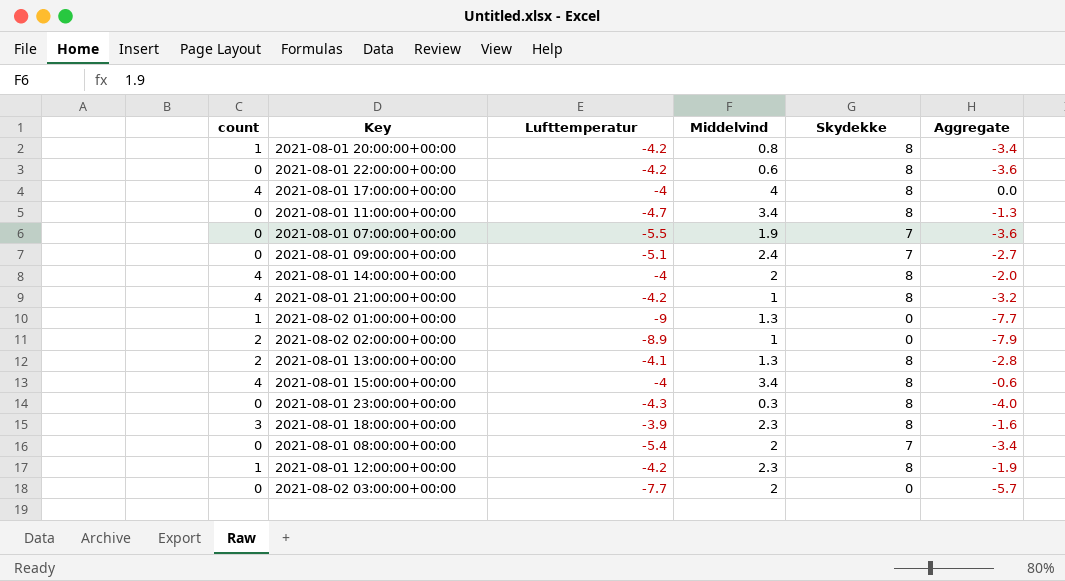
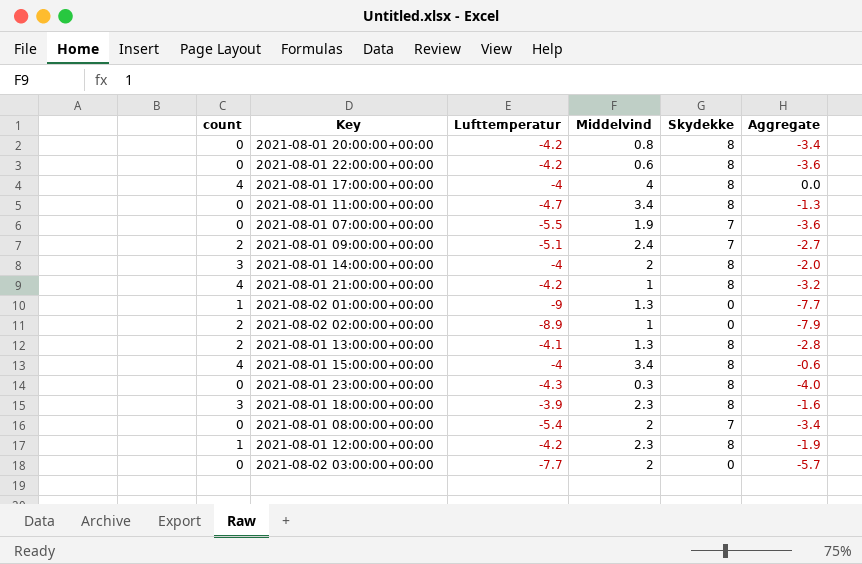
2021-08-01 20:00:00+00:00 | count: 1 -> 0
2021-08-01 09:00:00+00:00 | count: 0 -> 2
2021-08-01 14:00:00+00:00 | count: 4 -> 3

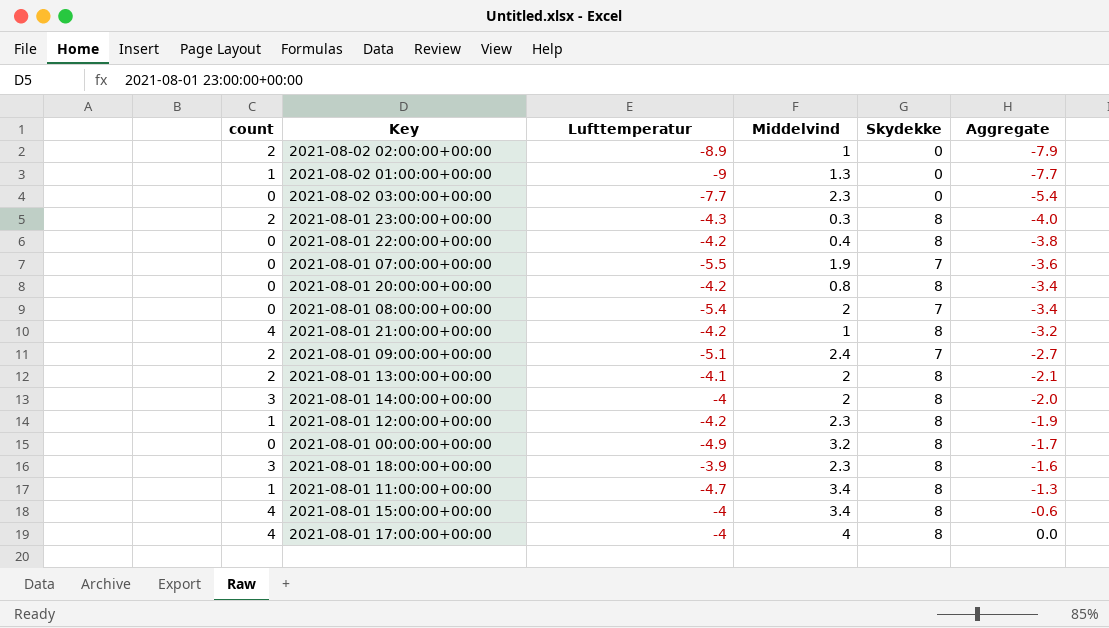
row order: none -> Aggregate ascending
2021-08-02 03:00:00+00:00 | Middelvind: 2 -> 2.3
2021-08-02 03:00:00+00:00 | Aggregate: -5.7 -> -5.4
2021-08-01 23:00:00+00:00 | count: 0 -> 2
2021-08-01 22:00:00+00:00 | Middelvind: 0.6 -> 0.4
2021-08-01 22:00:00+00:00 | Aggregate: -3.6 -> -3.8
2021-08-01 13:00:00+00:00 | Middelvind: 1.3 -> 2
2021-08-01 13:00:00+00:00 | Aggregate: -2.8 -> -2.1
row 2021-08-01 00:00:00+00:00: none -> 0 | -4.9 | 3.2 | 8 | -1.7
2021-08-01 11:00:00+00:00 | count: 0 -> 1

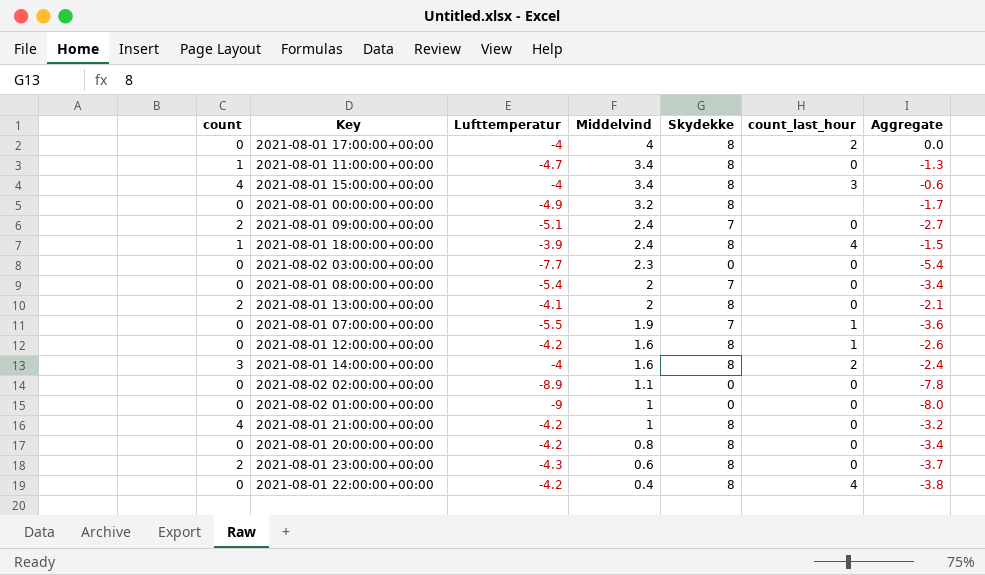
row order: Aggregate ascending -> Middelvind descending
column count_last_hour | position: none -> 6
2021-08-01 17:00:00+00:00 | count: 4 -> 0
2021-08-01 18:00:00+00:00 | count: 3 -> 1
2021-08-01 18:00:00+00:00 | Middelvind: 2.3 -> 2.4
2021-08-01 18:00:00+00:00 | Aggregate: -1.6 -> -1.5
2021-08-01 12:00:00+00:00 | count: 1 -> 0
2021-08-01 12:00:00+00:00 | Middelvind: 2.3 -> 1.6
2021-08-01 12:00:00+00:00 | Aggregate: -1.9 -> -2.6
2021-08-01 14:00:00+00:00 | Middelvind: 2 -> 1.6
2021-08-01 14:00:00+00:00 | Aggregate: -2.0 -> -2.4
2021-08-02 02:00:00+00:00 | count: 2 -> 0
2021-08-02 02:00:00+00:00 | Middelvind: 1 -> 1.1
2021-08-02 02:00:00+00:00 | Aggregate: -7.9 -> -7.8
2021-08-02 01:00:00+00:00 | count: 1 -> 0
2021-08-02 01:00:00+00:00 | Middelvind: 1.3 -> 1
2021-08-02 01:00:00+00:00 | Aggregate: -7.7 -> -8.0
2021-08-01 23:00:00+00:00 | Middelvind: 0.3 -> 0.6
2021-08-01 23:00:00+00:00 | Aggregate: -4.0 -> -3.7

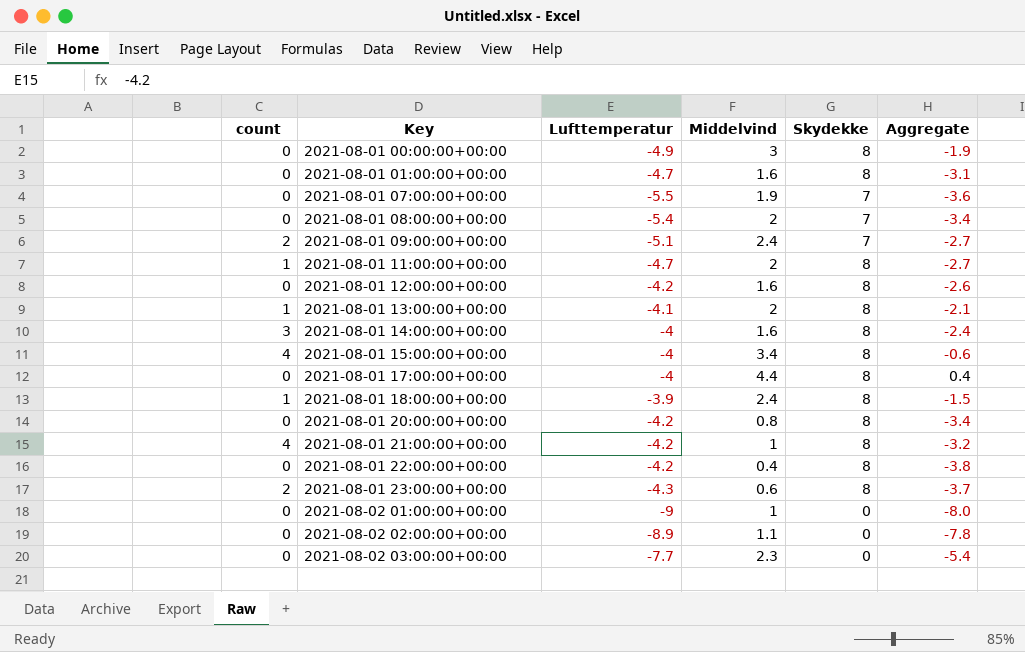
row order: Middelvind descending -> Key ascending
column count_last_hour | position: 6 -> none
2021-08-01 00:00:00+00:00 | Middelvind: 3.2 -> 3
2021-08-01 00:00:00+00:00 | Aggregate: -1.7 -> -1.9
row 2021-08-01 01:00:00+00:00: none -> 0 | -4.7 | 1.6 | 8 | -3.1
2021-08-01 11:00:00+00:00 | Middelvind: 3.4 -> 2
2021-08-01 11:00:00+00:00 | Aggregate: -1.3 -> -2.7
2021-08-01 13:00:00+00:00 | count: 2 -> 1
2021-08-01 17:00:00+00:00 | Middelvind: 4 -> 4.4
2021-08-01 17:00:00+00:00 | Aggregate: 0.0 -> 0.4

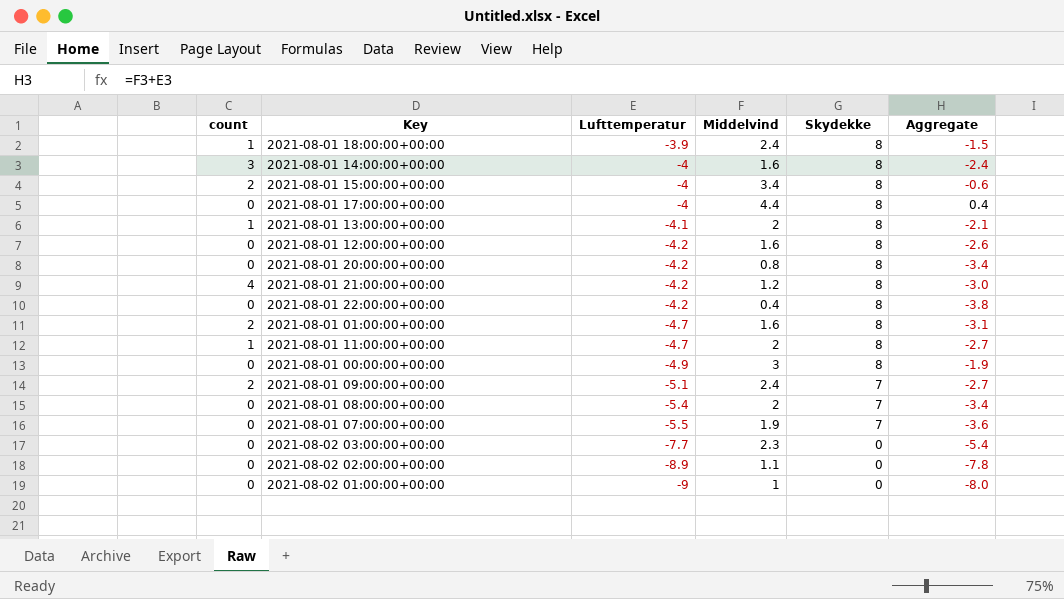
row order: Key ascending -> Lufttemperatur descending
row 2021-08-01 23:00:00+00:00: 2 | -4.3 | 0.6 | 8 | -3.7 -> none
2021-08-01 15:00:00+00:00 | count: 4 -> 2
2021-08-01 21:00:00+00:00 | Middelvind: 1 -> 1.2
2021-08-01 21:00:00+00:00 | Aggregate: -3.2 -> -3.0
2021-08-01 01:00:00+00:00 | count: 0 -> 2

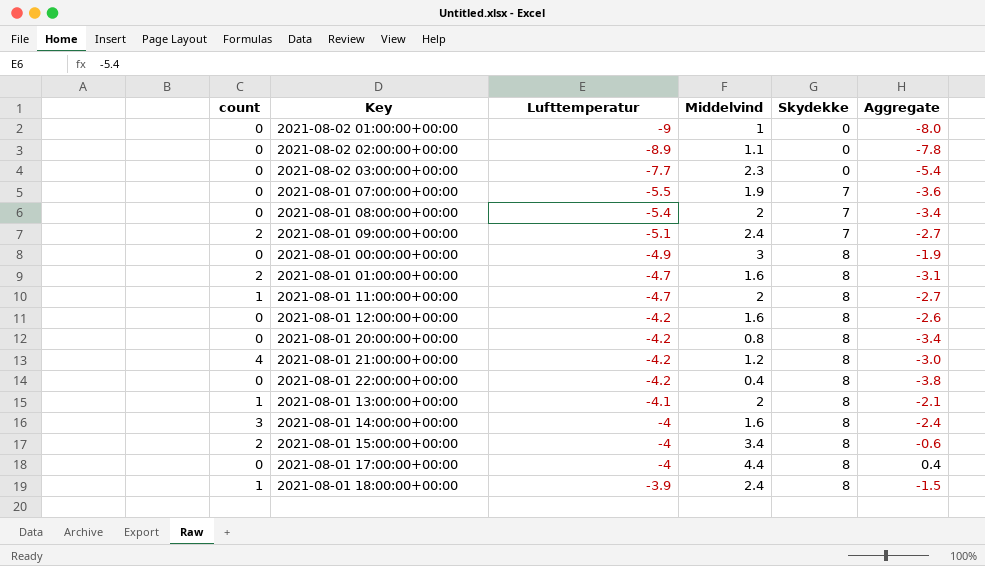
row order: Lufttemperatur descending -> Lufttemperatur ascending

